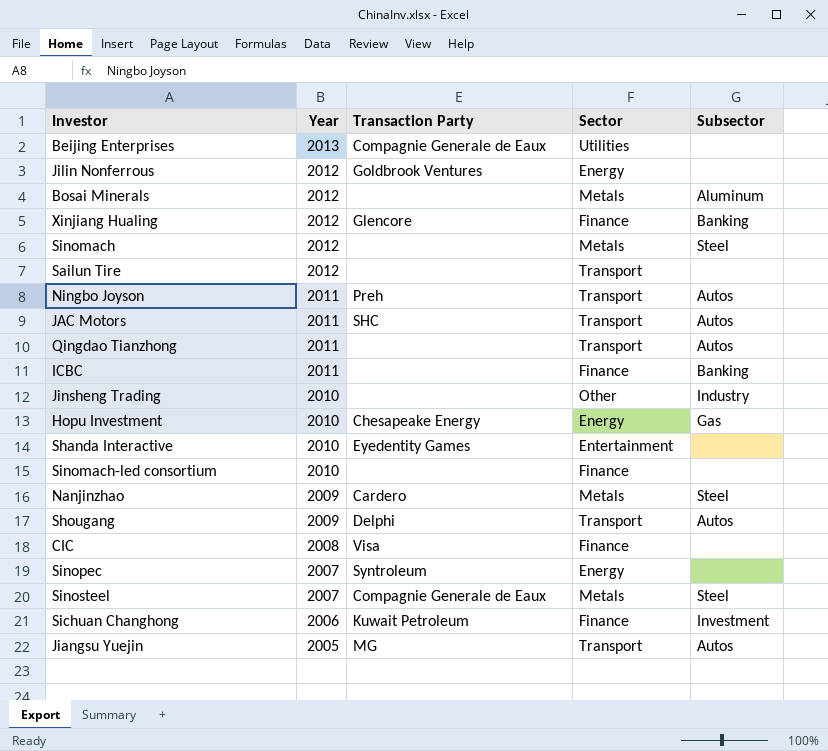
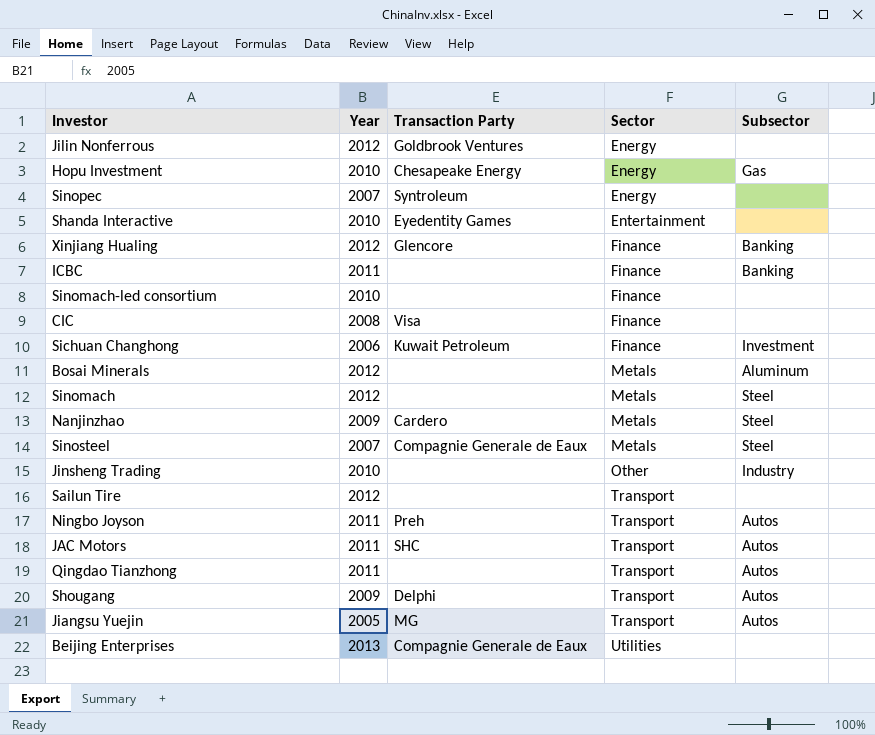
row order: Year descending -> Sector ascending

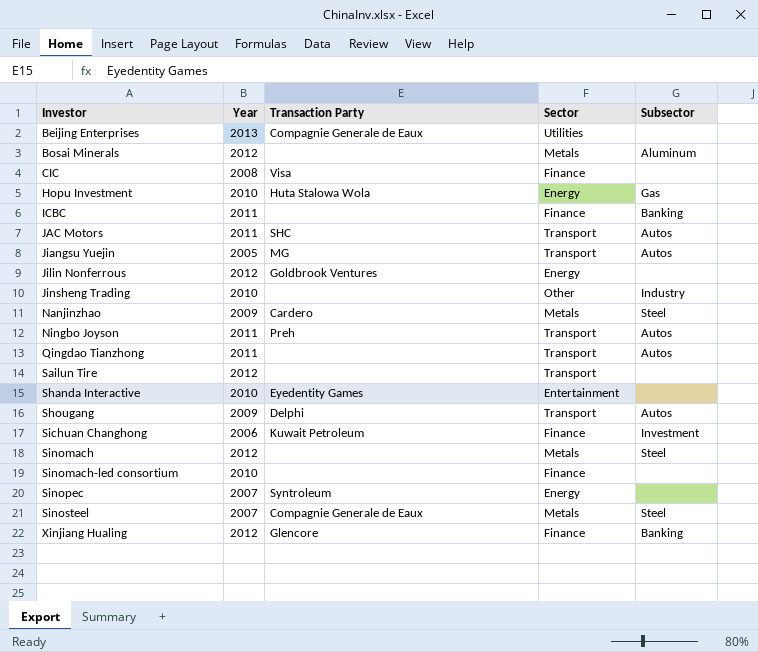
row order: Sector ascending -> Investor ascending
Hopu Investment | Transaction Party: Chesapeake Energy -> Huta Stalowa Wola

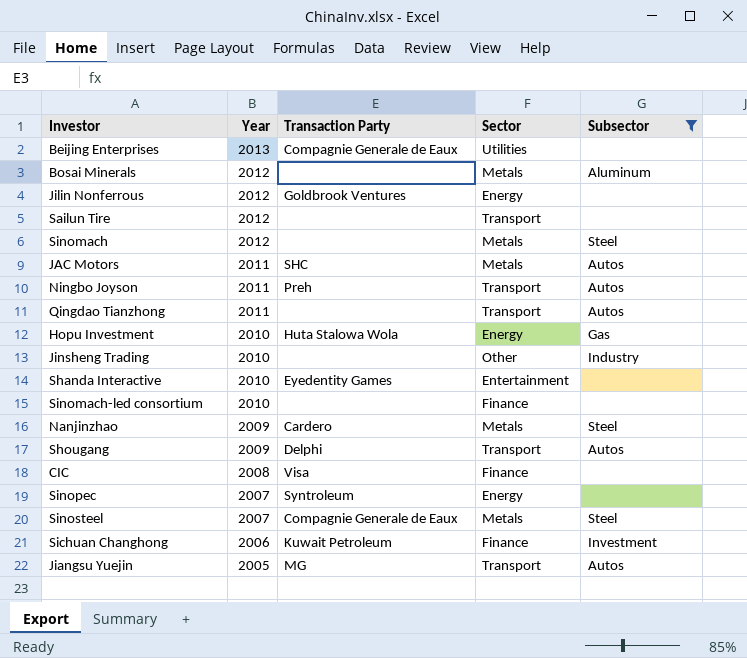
filter: none -> Subsector != Banking
row order: Investor ascending -> Year descending
JAC Motors | Sector: Transport -> Metals

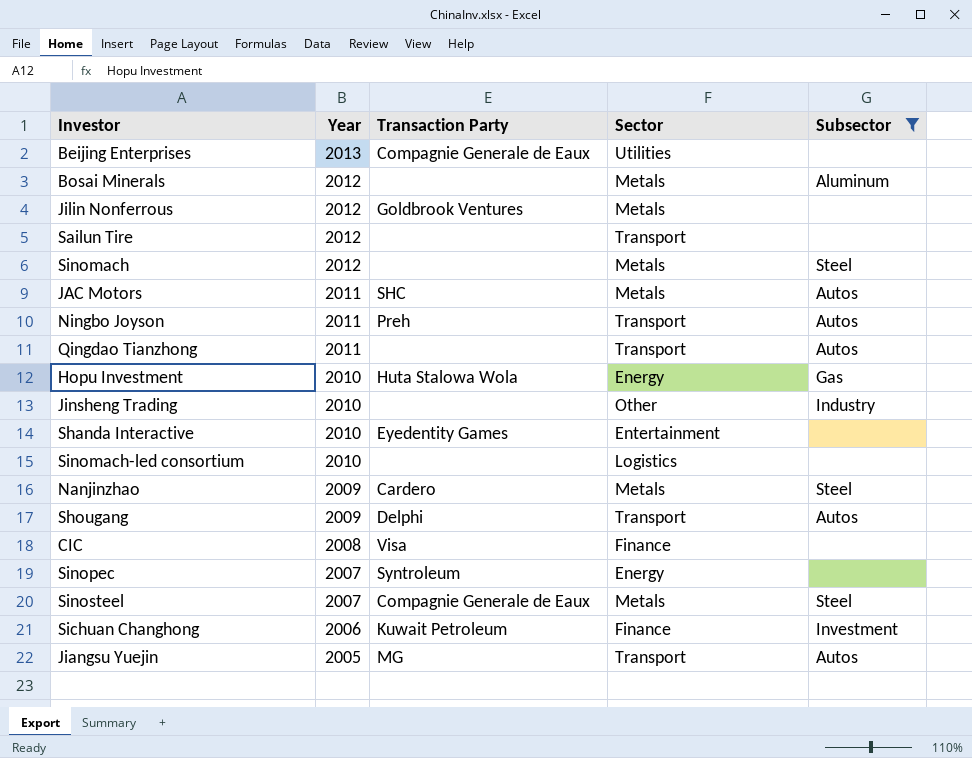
Jilin Nonferrous | Sector: Energy -> Metals
Sinomach-led consortium | Sector: Finance -> Logistics

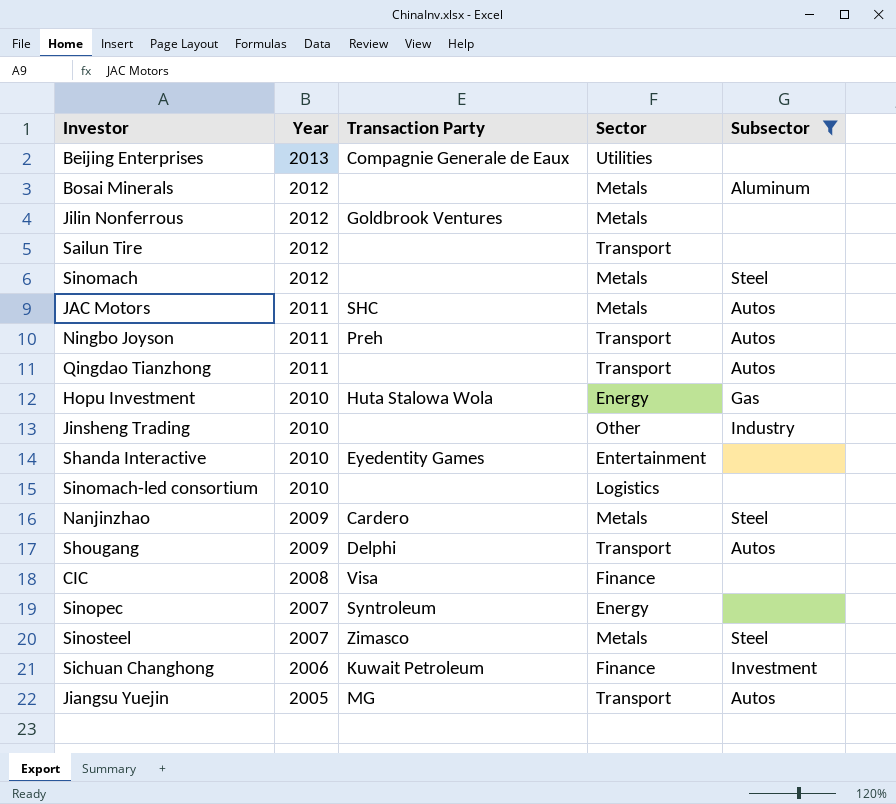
Sinosteel | Transaction Party: Compagnie Generale de Eaux -> Zimasco

